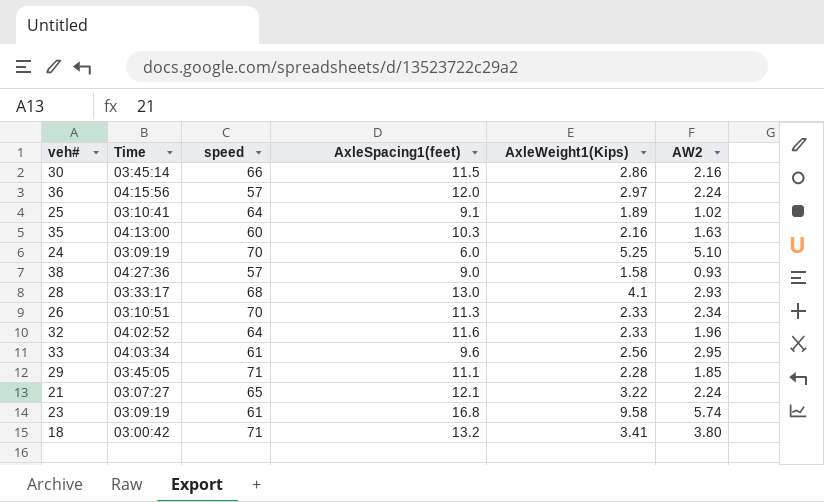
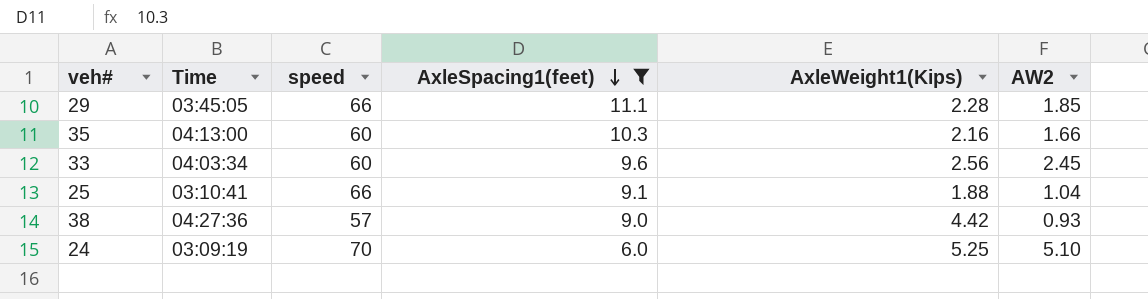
filter: none -> AxleSpacing1(feet) <= 11.1
row order: none -> AxleSpacing1(feet) descending
29 | speed: 71 -> 66
35 | AW2: 1.63 -> 1.66
33 | speed: 61 -> 60
33 | AW2: 2.95 -> 2.45
25 | speed: 64 -> 66
25 | AxleWeight1(Kips): 1.89 -> 1.88
25 | AW2: 1.02 -> 1.04
38 | AxleWeight1(Kips): 1.58 -> 4.42

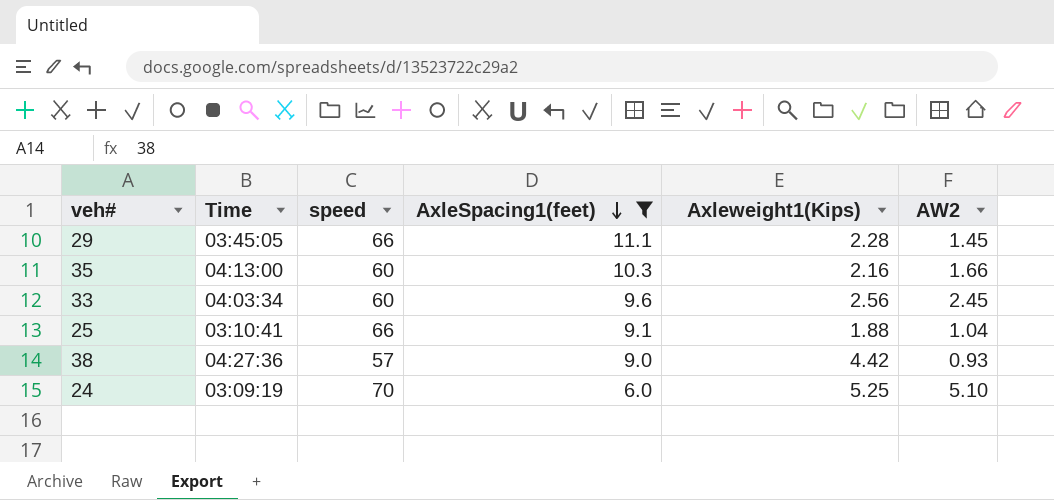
column name: AxleWeight1(Kips) -> Axleweight1(Kips)
29 | AW2: 1.85 -> 1.45

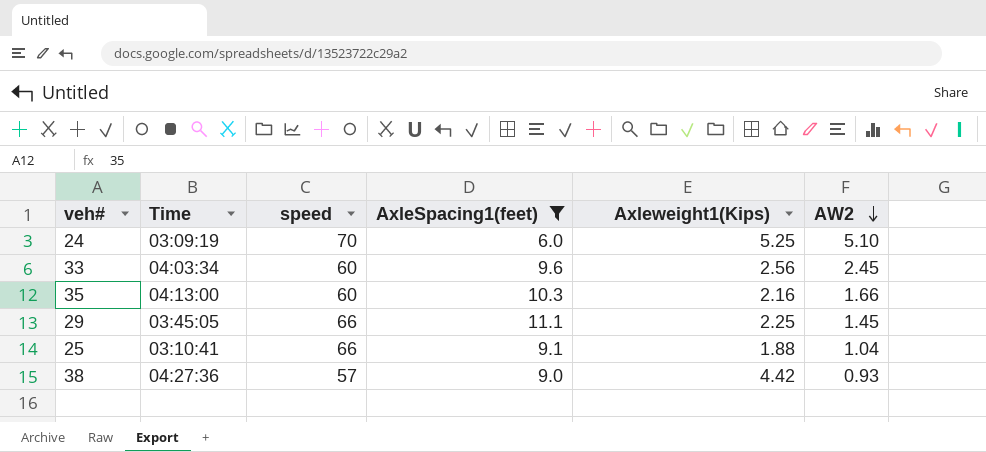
row order: AxleSpacing1(feet) descending -> AW2 descending
29 | Axleweight1(Kips): 2.28 -> 2.25

